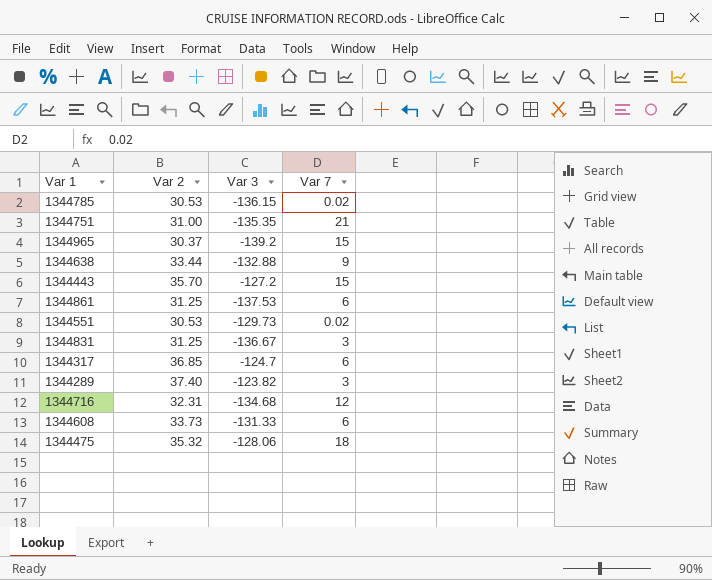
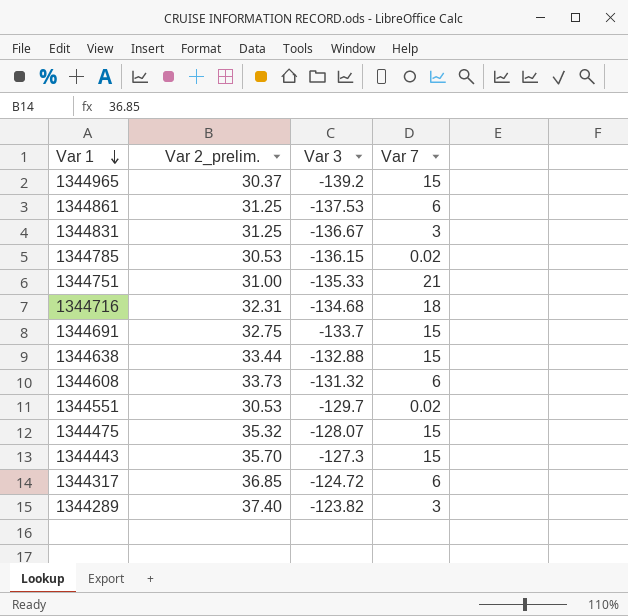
row order: none -> Var 1 descending
column name: Var 2 -> Var 2_prelim.
1344751 | Var 3: -135.35 -> -135.33
1344716 | Var 7: 12 -> 18
row 1344691: none -> 32.75 | -133.7 | 15
1344638 | Var 7: 9 -> 15
1344608 | Var 3: -131.33 -> -131.32
1344551 | Var 3: -129.73 -> -129.7
1344475 | Var 3: -128.06 -> -128.07
1344475 | Var 7: 18 -> 15
1344443 | Var 3: -127.2 -> -127.3
1344317 | Var 3: -124.7 -> -124.72

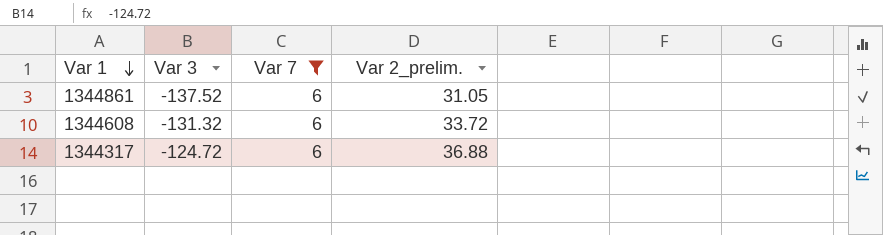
filter: none -> Var 7 = 6
column Var 2_prelim. | position: 2 -> 4
1344861 | Var 3: -137.53 -> -137.52
1344861 | Var 2_prelim.: 31.25 -> 31.05
1344608 | Var 2_prelim.: 33.73 -> 33.72
1344317 | Var 2_prelim.: 36.85 -> 36.88

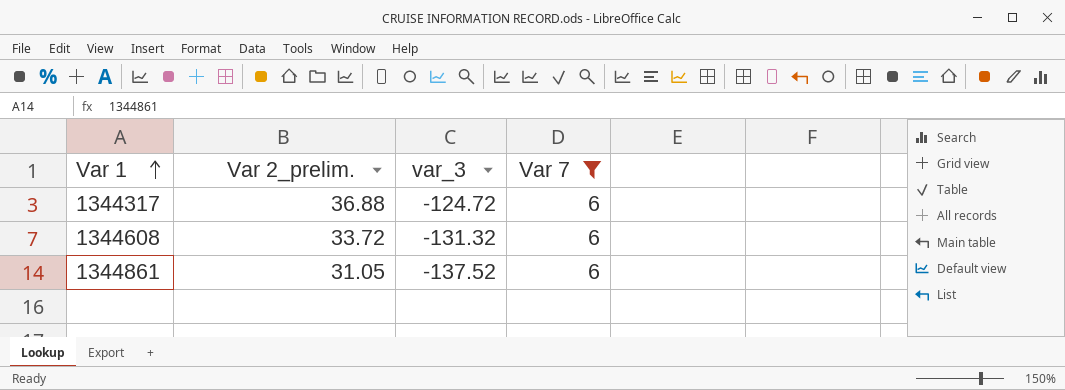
row order: Var 1 descending -> Var 1 ascending
column Var 2_prelim. | position: 4 -> 2
column name: Var 3 -> var_3

